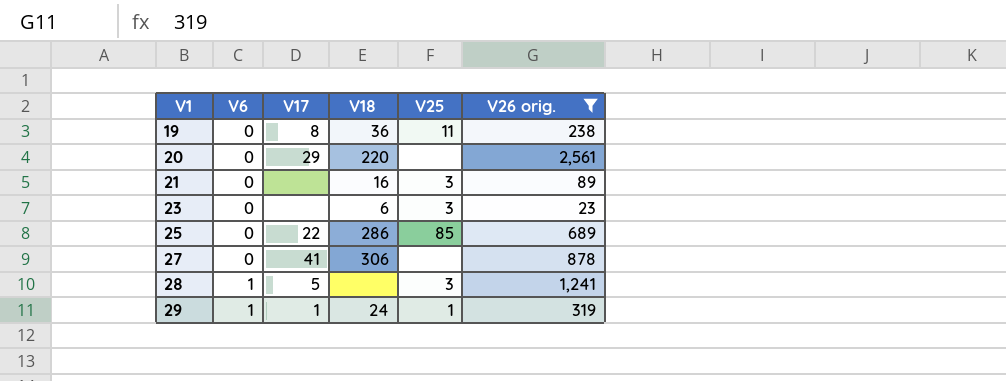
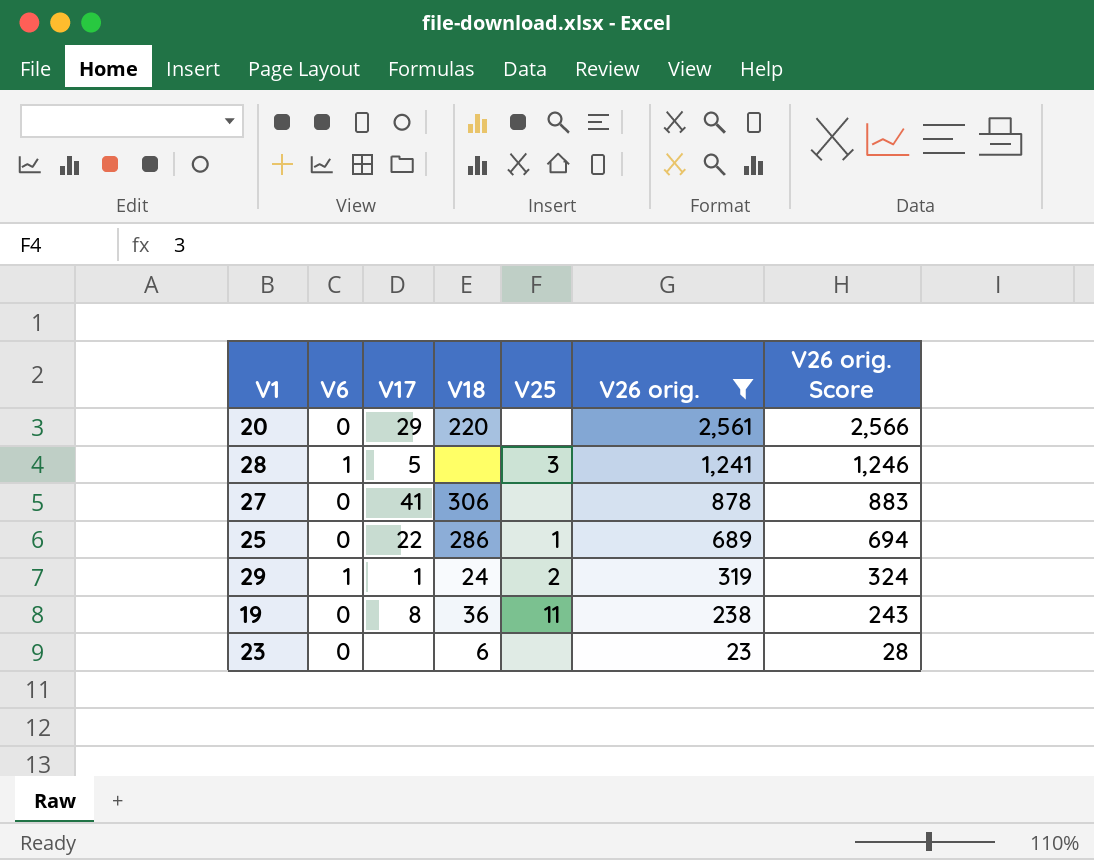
row order: V1 ascending -> V26 orig. descending
column V26 orig. Score | formula: none -> [V26 orig.] + 5
row 21: 0 | none | 16 | 3 | 89 -> none
25 | V25: 85 -> 1
29 | V25: 1 -> 2
23 | V25: 3 -> none

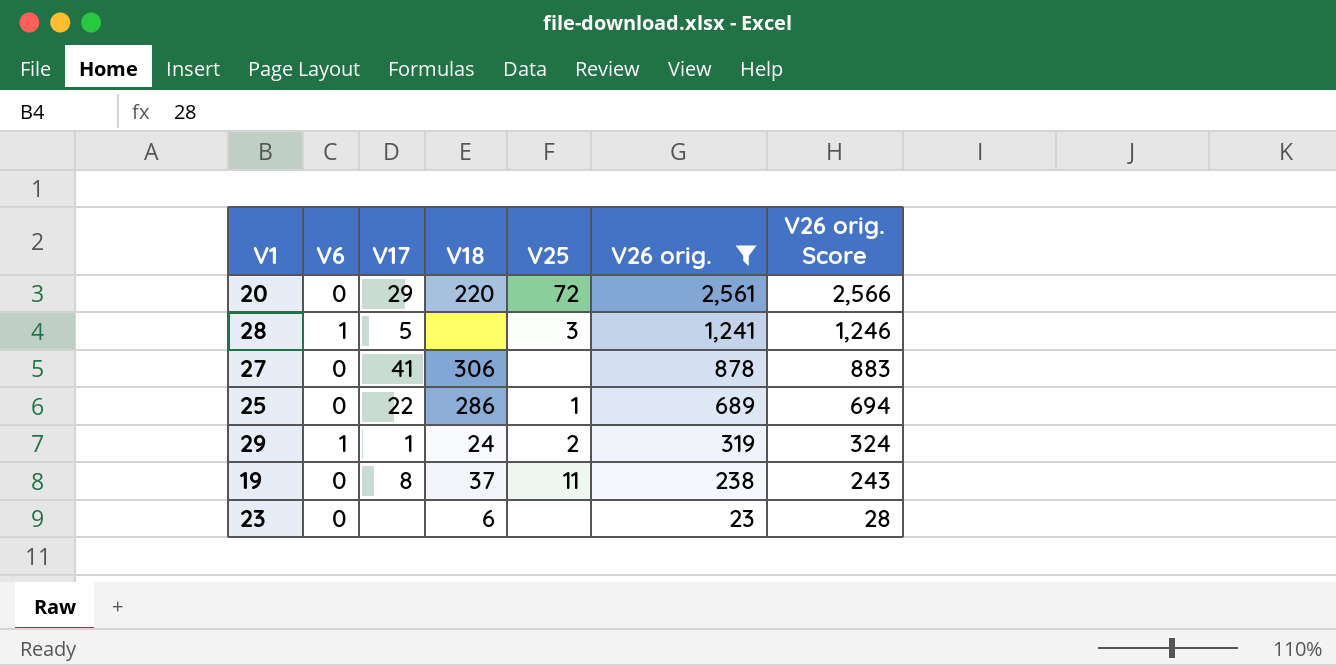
20 | V25: none -> 72
19 | V18: 36 -> 37

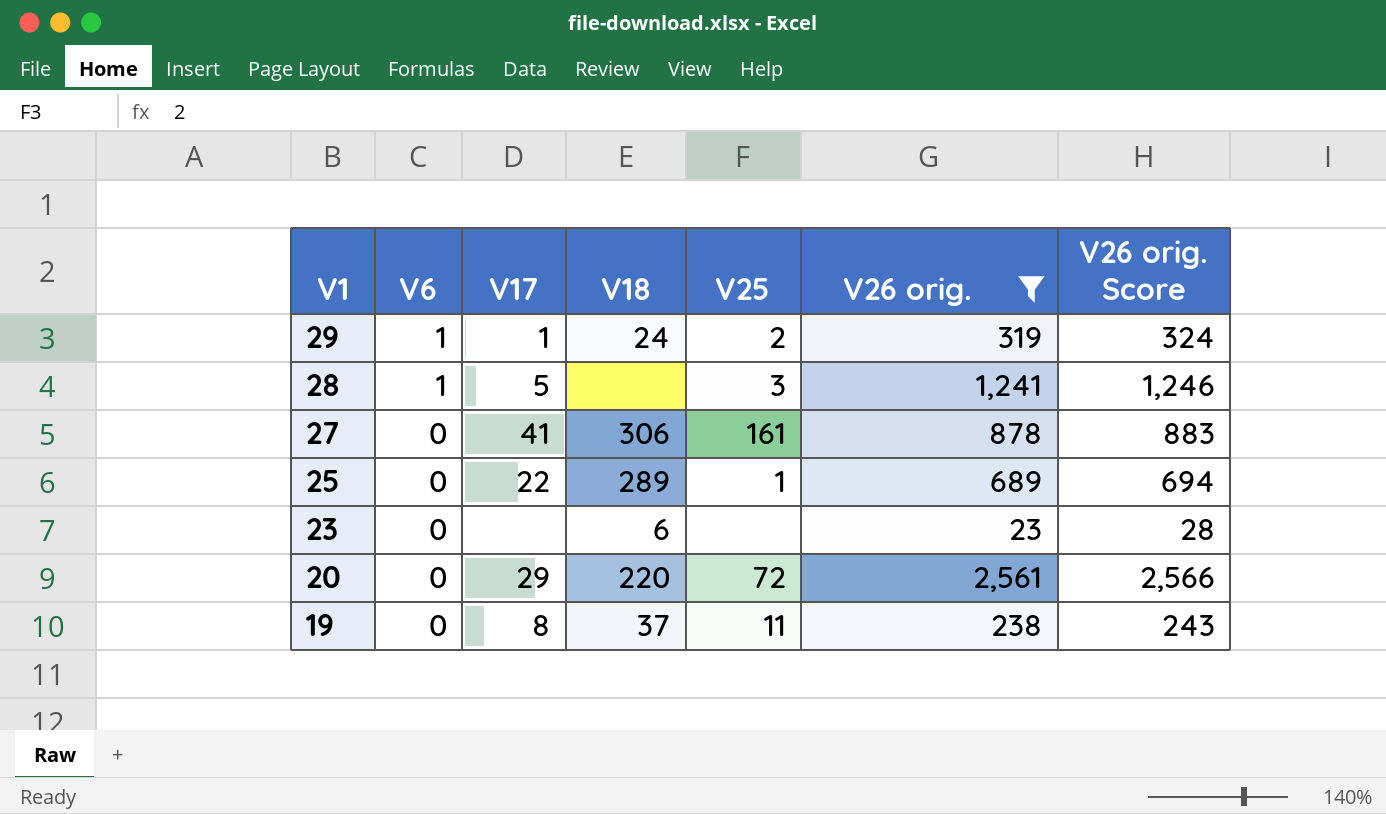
row order: V26 orig. descending -> V1 descending
27 | V25: none -> 161
25 | V18: 286 -> 289

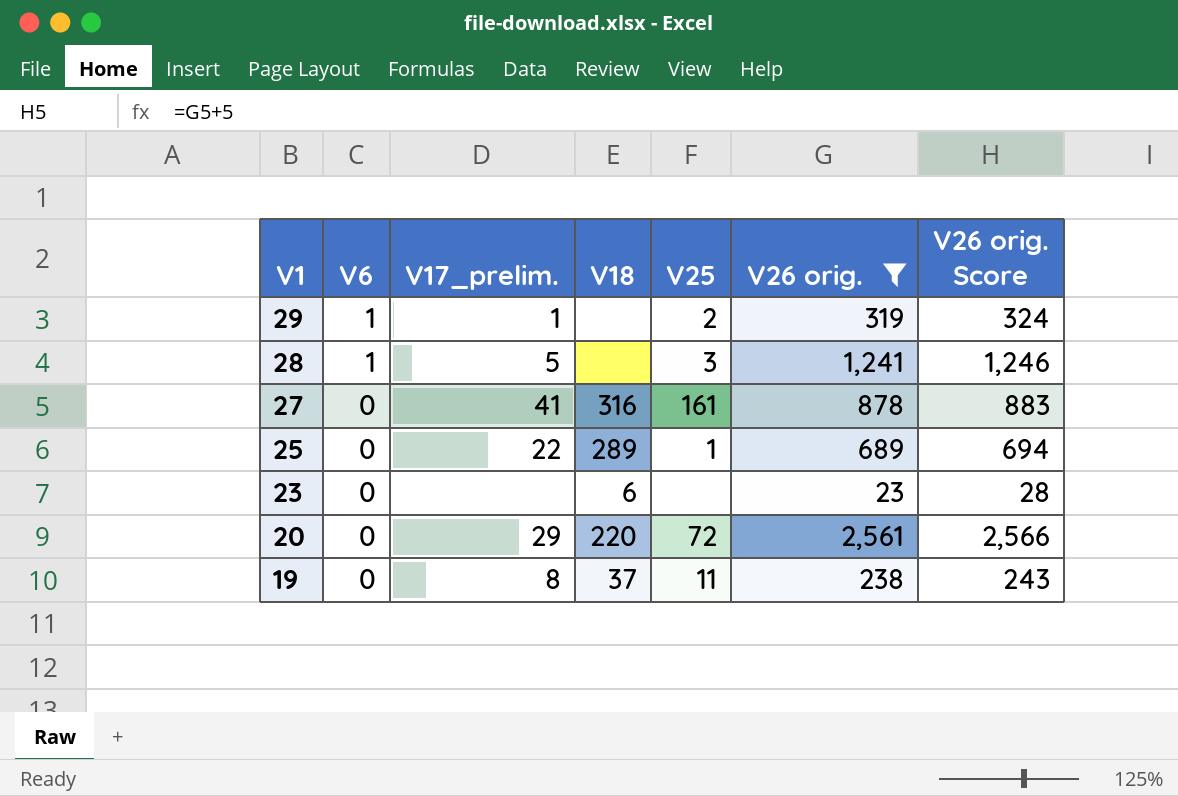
column name: V17 -> V17_prelim.
29 | V18: 24 -> none
27 | V18: 306 -> 316

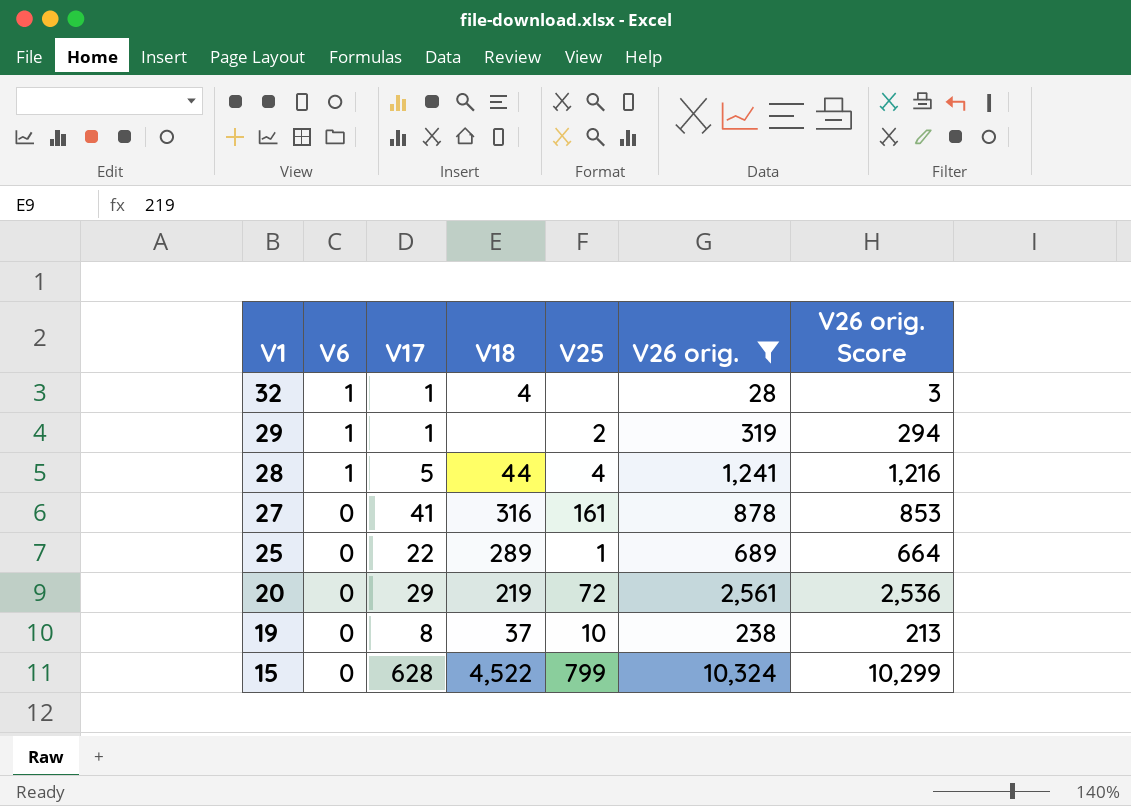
column name: V17_prelim. -> V17
column V26 orig. Score | formula: [V26 orig.] + 5 -> [V26 orig.] - 25
row 23: 0 | none | 6 | none | 23 | 28 -> none
row 32: none -> 1 | 1 | 4 | none | 28 | 3
28 | V18: none -> 44
28 | V25: 3 -> 4
20 | V18: 220 -> 219
19 | V25: 11 -> 10
row 15: none -> 0 | 628 | 4,522 | 799 | 10,324 | 10,299

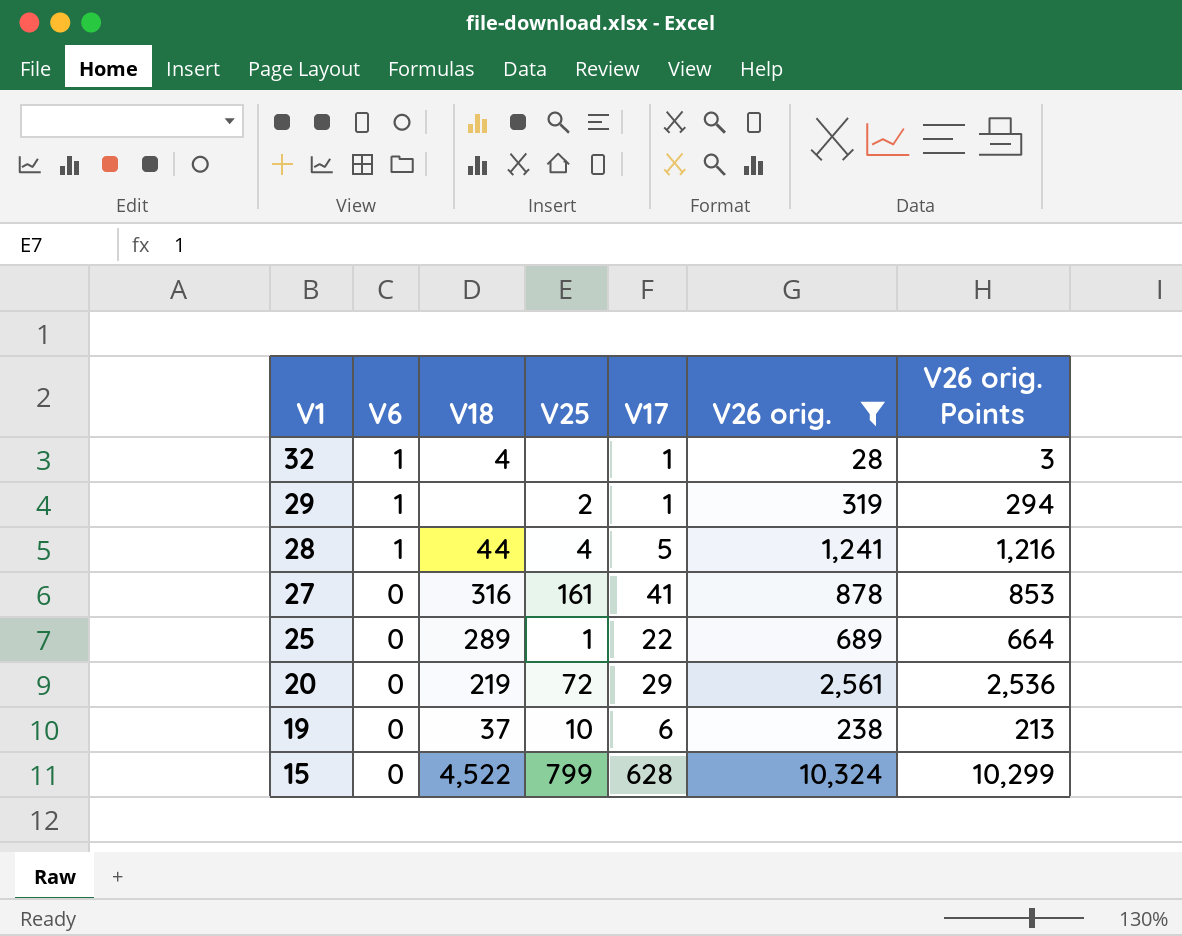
column V17 | position: 3 -> 5
column name: V26 orig. Score -> V26 orig. Points
19 | V17: 8 -> 6

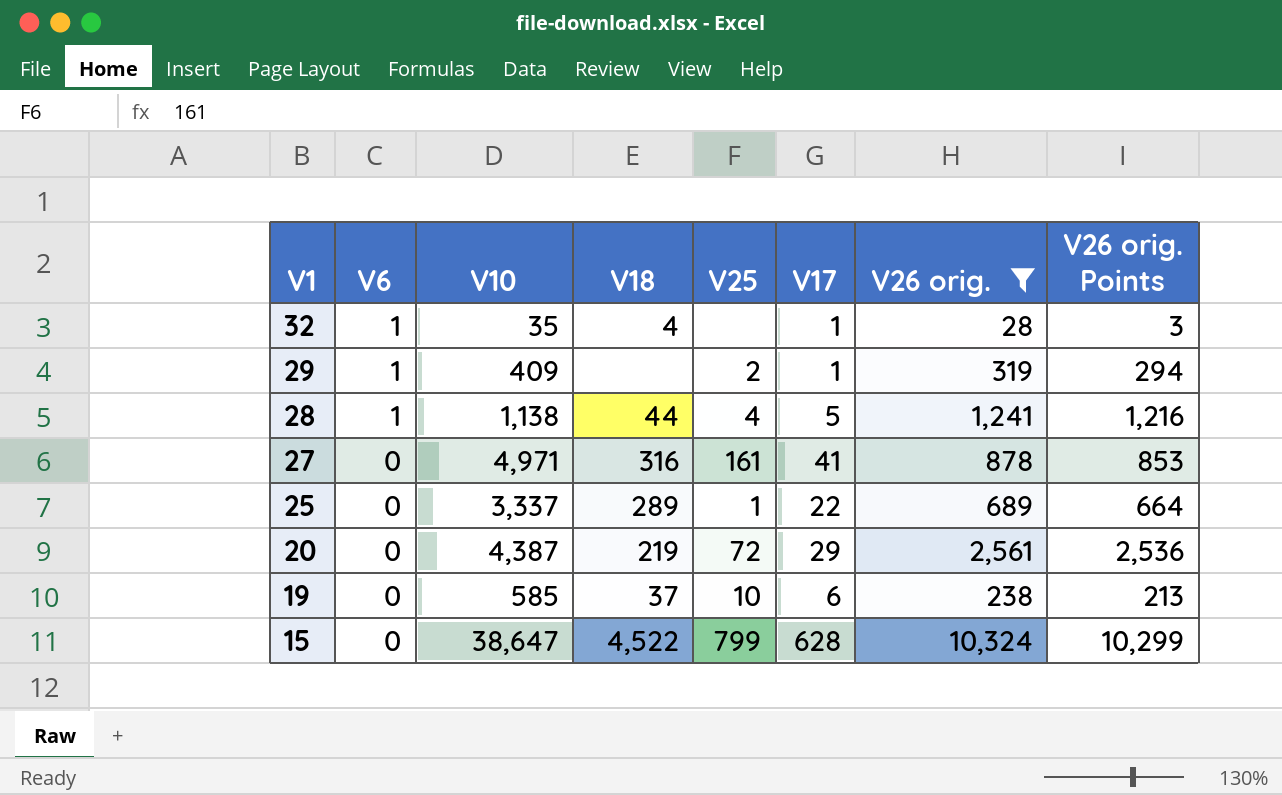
column V10 | position: none -> 3

